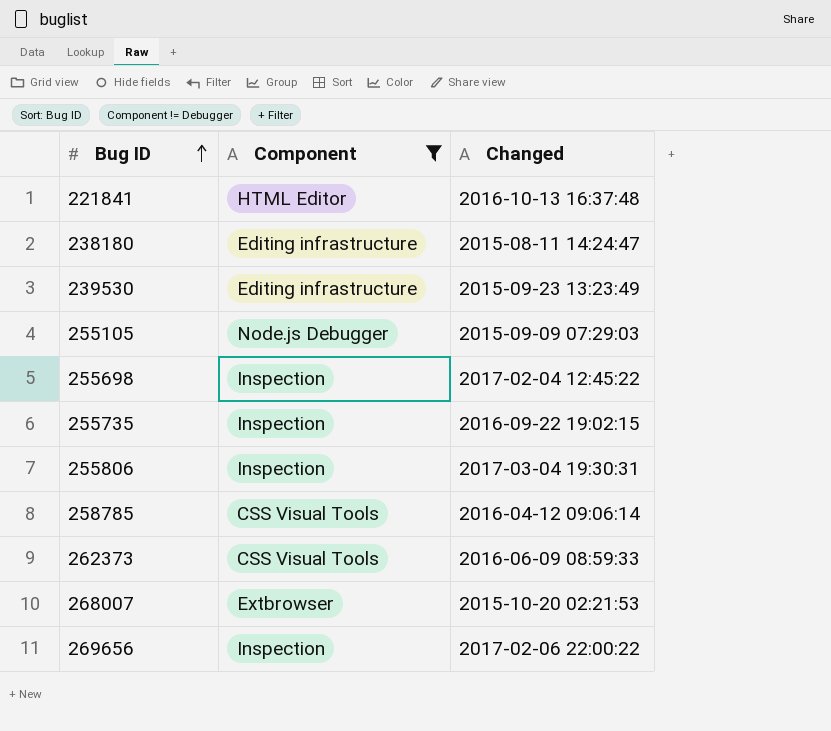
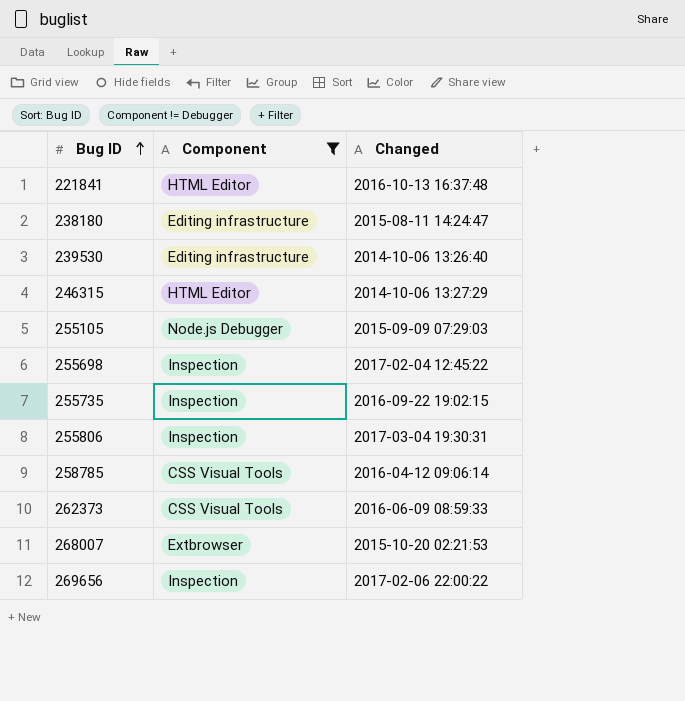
239530 | Changed: 2015-09-23 13:23:49 -> 2014-10-06 13:26:40
row 246315: none -> HTML Editor | 2014-10-06 13:27:29

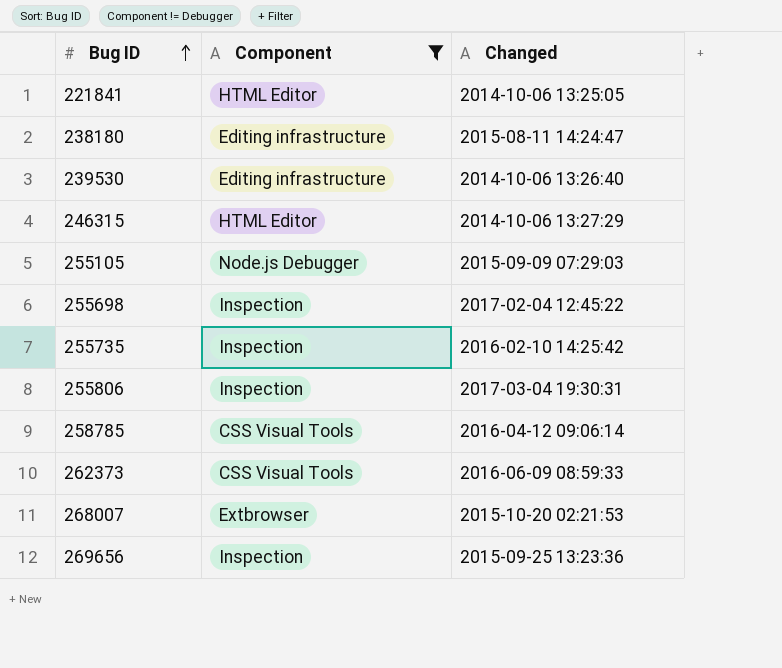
221841 | Changed: 2016-10-13 16:37:48 -> 2014-10-06 13:25:05
255735 | Changed: 2016-09-22 19:02:15 -> 2016-02-10 14:25:42
269656 | Changed: 2017-02-06 22:00:22 -> 2015-09-25 13:23:36

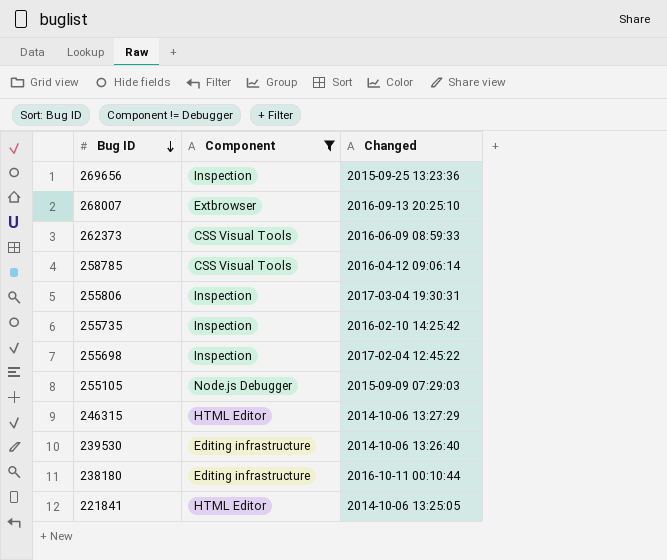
row order: Bug ID ascending -> Bug ID descending
268007 | Changed: 2015-10-20 02:21:53 -> 2016-09-13 20:25:10
238180 | Changed: 2015-08-11 14:24:47 -> 2016-10-11 00:10:44

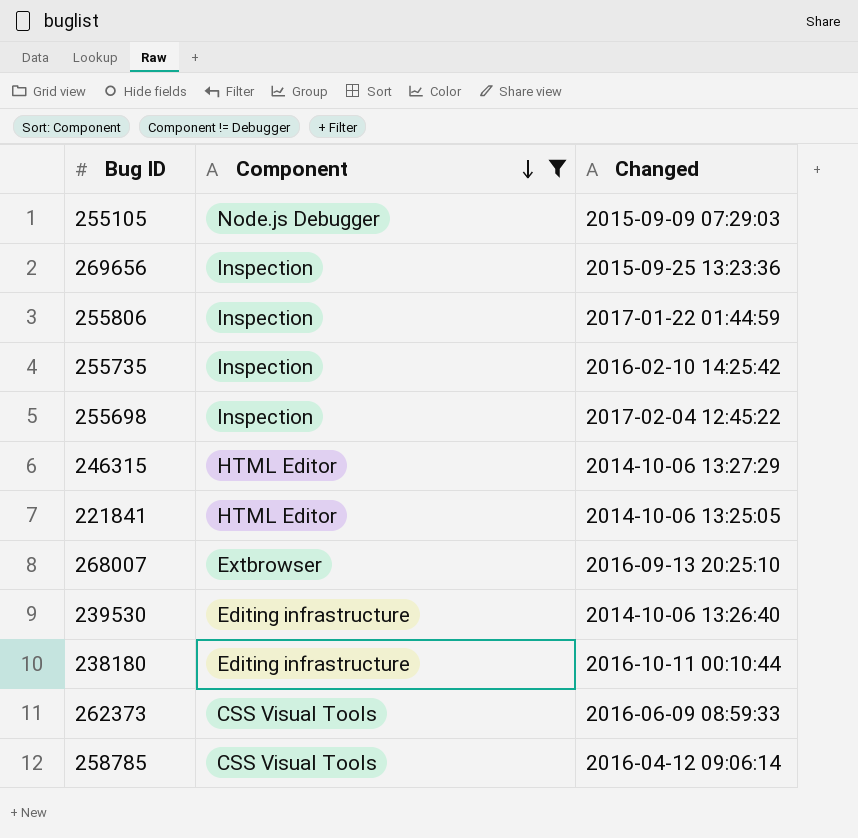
row order: Bug ID descending -> Component descending
255806 | Changed: 2017-03-04 19:30:31 -> 2017-01-22 01:44:59

